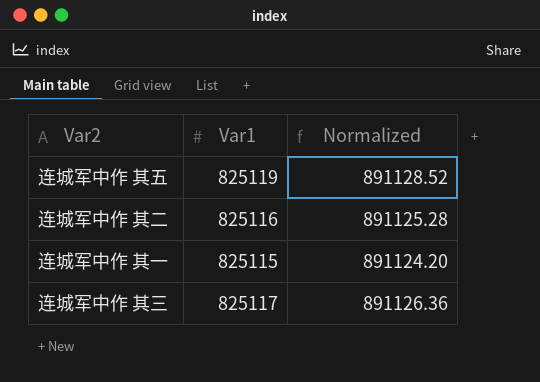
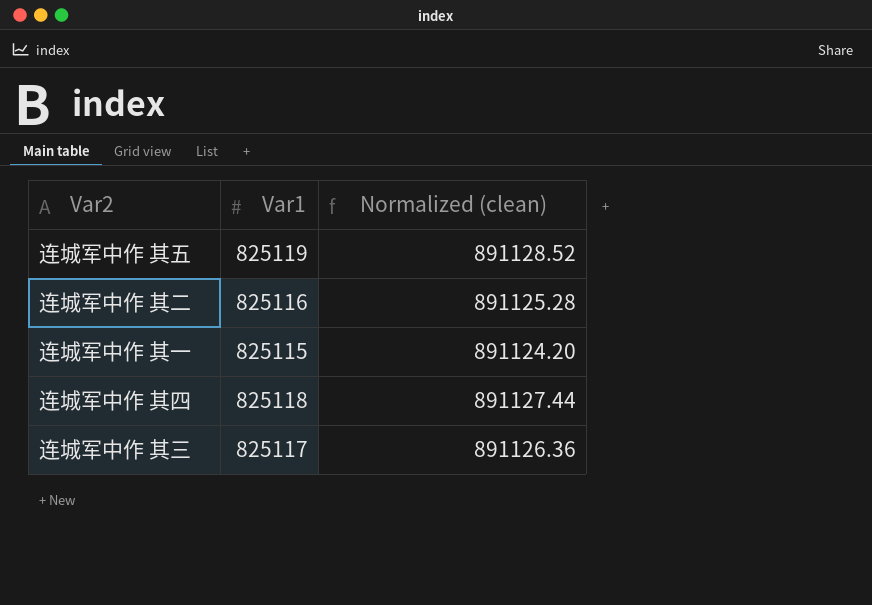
column name: Normalized -> Normalized (clean)
row 连城军中作 其四: none -> 825118 | 891127.44

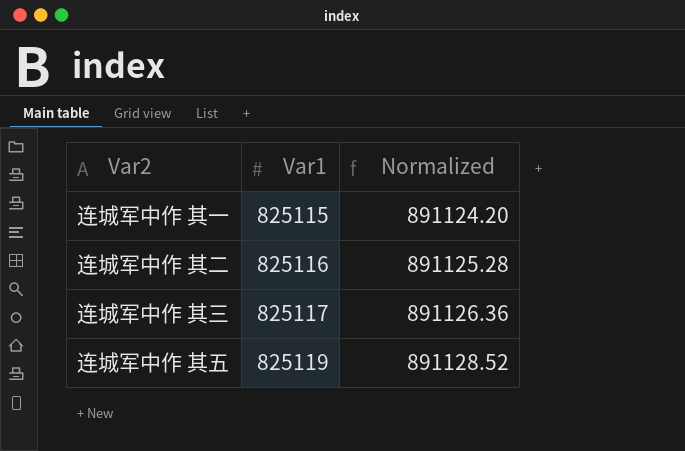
row order: none -> Var1 ascending
column name: Normalized (clean) -> Normalized
row 连城军中作 其四: 825118 | 891127.44 -> none

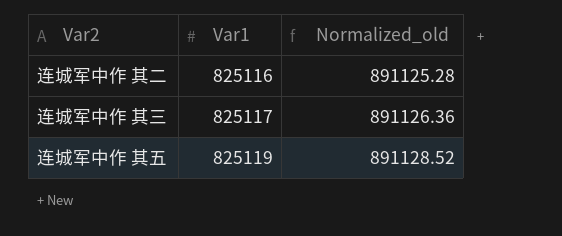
column name: Normalized -> Normalized_old
row 连城军中作 其一: 825115 | 891124.20 -> none

